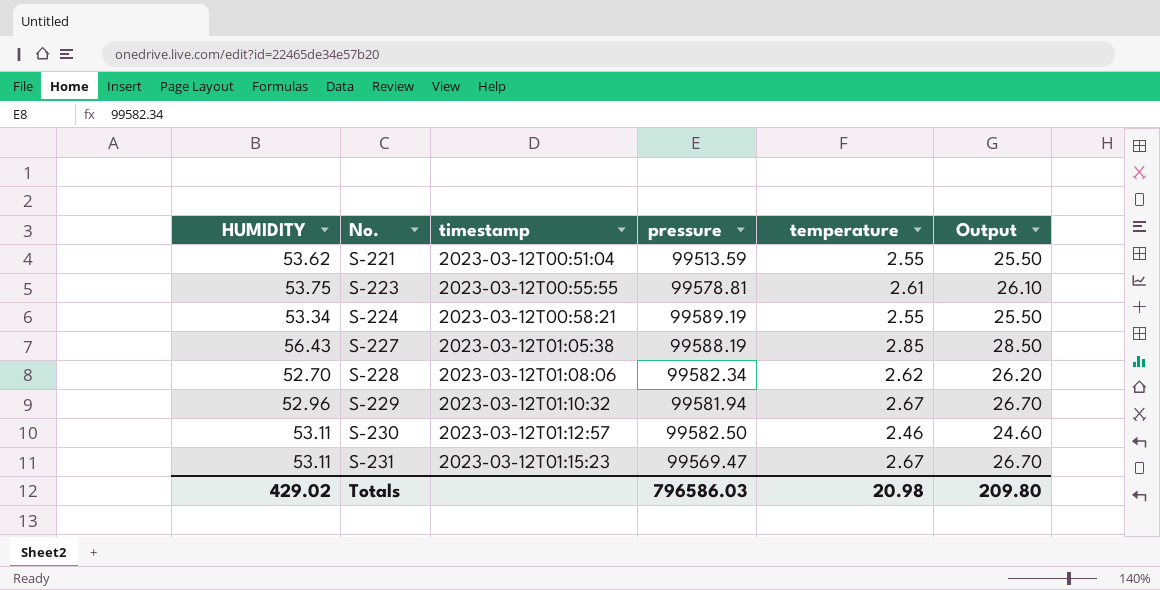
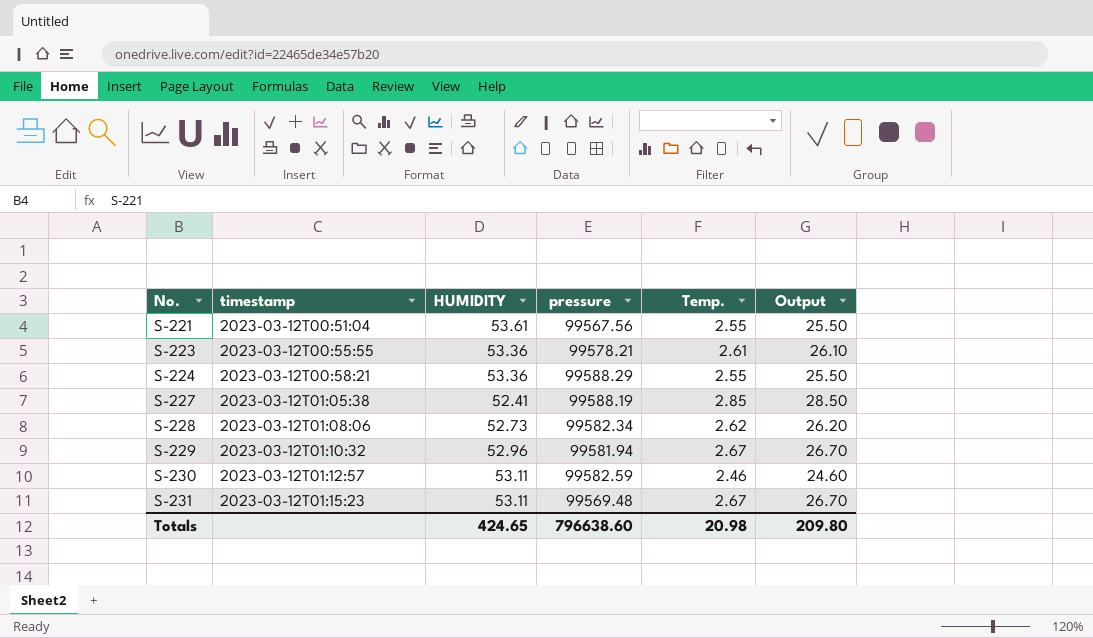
column HUMIDITY | position: 1 -> 3
column name: temperature -> Temp.
S-221 | HUMIDITY: 53.62 -> 53.61
S-221 | pressure: 99513.59 -> 99567.56
S-223 | HUMIDITY: 53.75 -> 53.36
S-223 | pressure: 99578.81 -> 99578.21
S-224 | HUMIDITY: 53.34 -> 53.36
S-224 | pressure: 99589.19 -> 99588.29
S-227 | HUMIDITY: 56.43 -> 52.41
S-228 | HUMIDITY: 52.70 -> 52.73
S-230 | pressure: 99582.50 -> 99582.59
S-231 | pressure: 99569.47 -> 99569.48
Totals | HUMIDITY: 429.02 -> 424.65
Totals | pressure: 796586.03 -> 796638.60

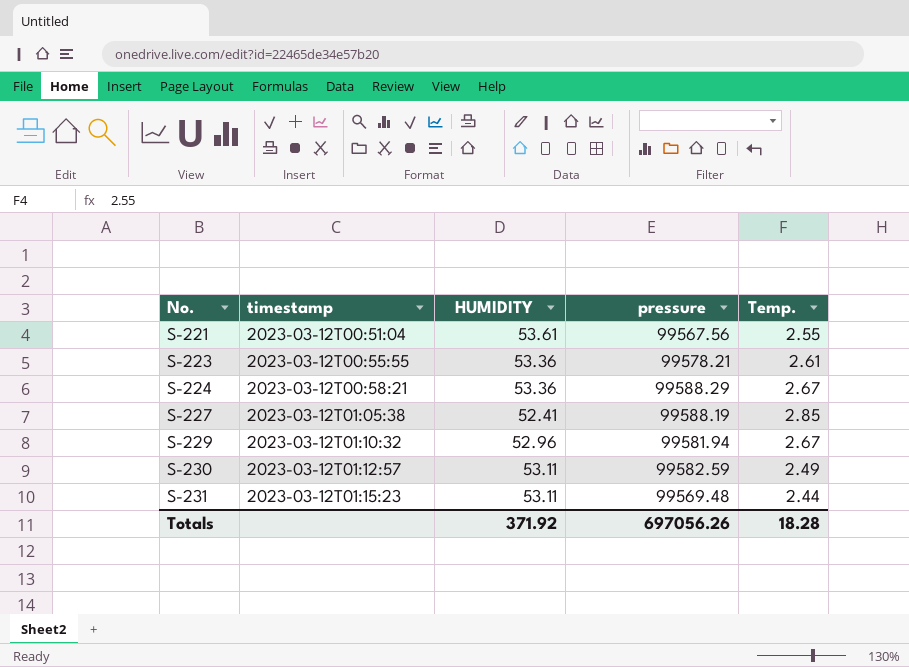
column Output | formula: [Temp.] * 10 -> none
row S-228: 2023-03-12T01:08:06 | 52.73 | 99582.34 | 2.62 | 26.20 -> none
S-224 | Temp.: 2.55 -> 2.67
S-230 | Temp.: 2.46 -> 2.49
S-231 | Temp.: 2.67 -> 2.44
Totals | HUMIDITY: 424.65 -> 371.92
Totals | pressure: 796638.60 -> 697056.26
Totals | Temp.: 20.98 -> 18.28

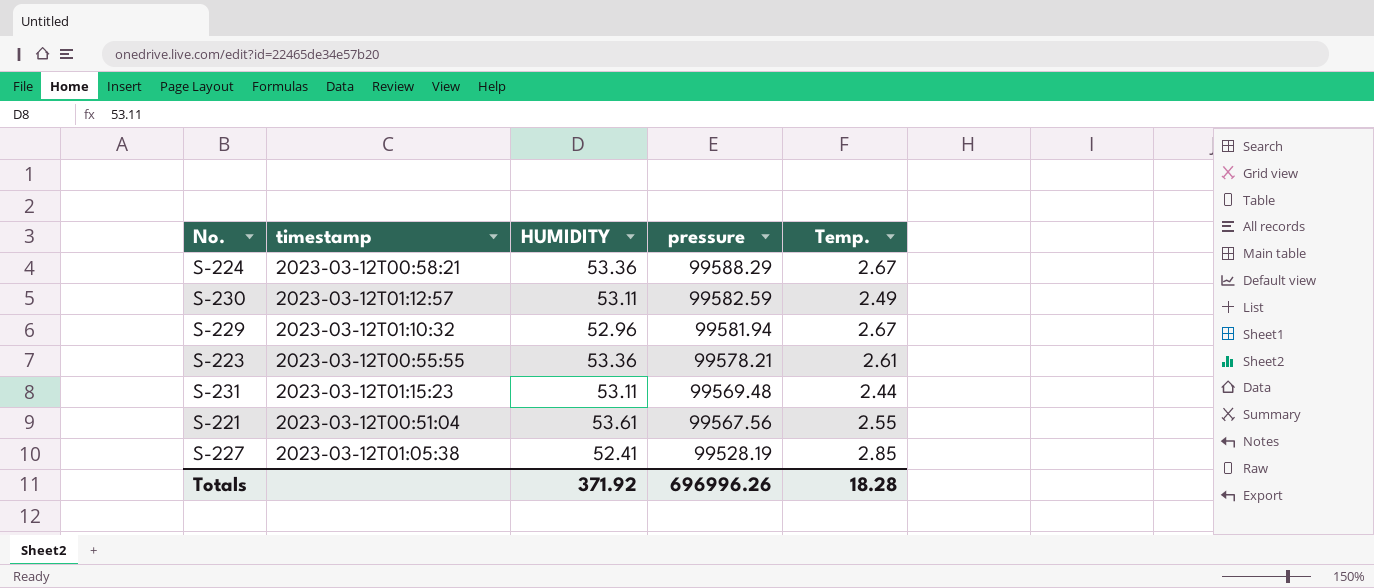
row order: No. ascending -> pressure descending
S-227 | pressure: 99588.19 -> 99528.19
Totals | pressure: 697056.26 -> 696996.26

